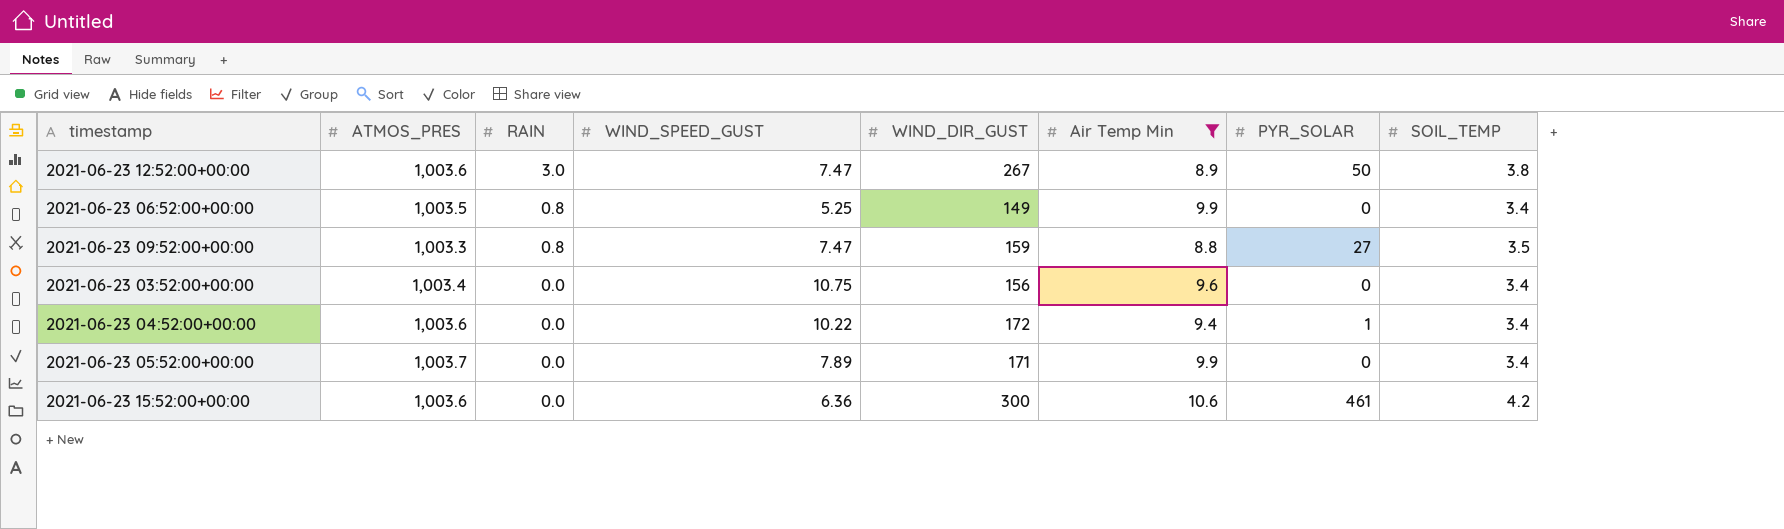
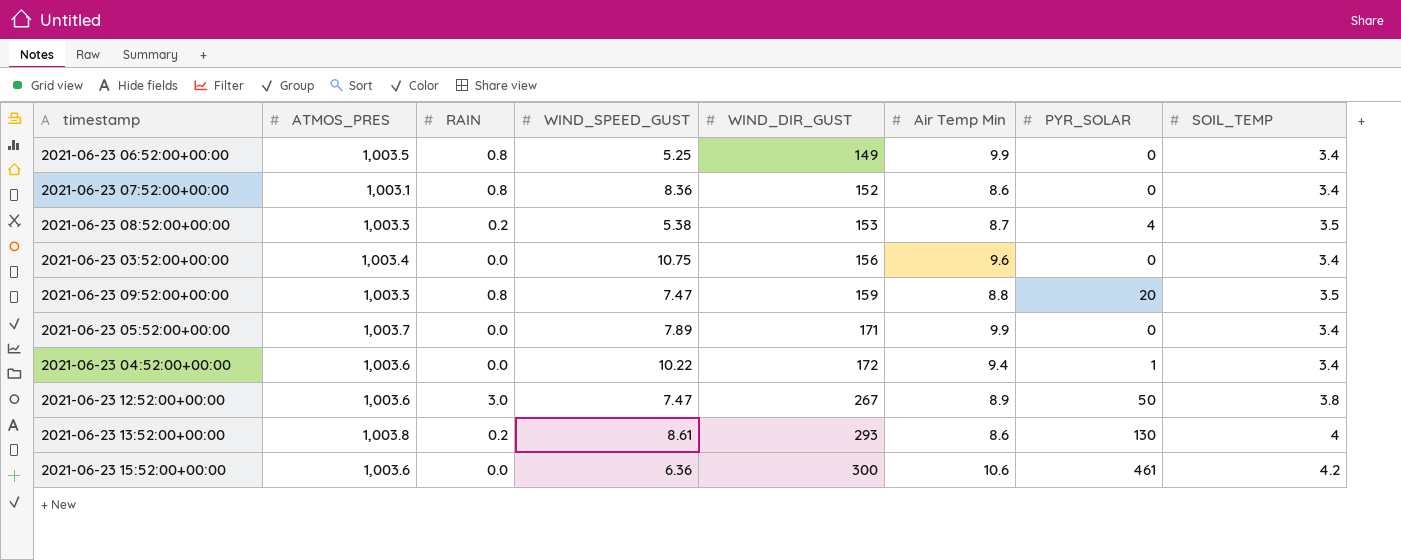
filter: Air Temp Min >= 8.8 -> none
row order: RAIN descending -> WIND_DIR_GUST ascending
2021-06-23 09:52:00+00:00 | PYR_SOLAR: 27 -> 20

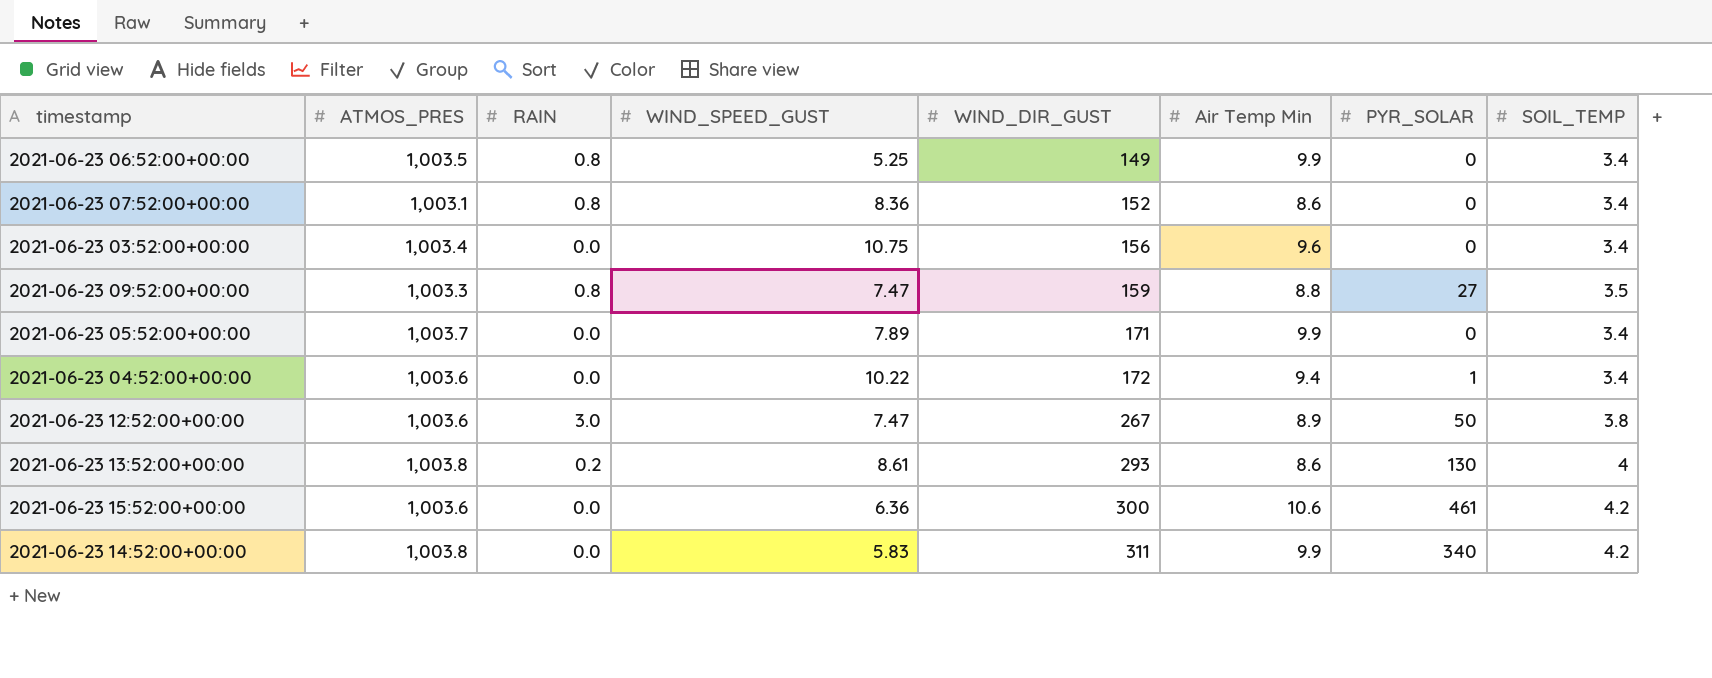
row 2021-06-23 08:52:00+00:00: 1,003.3 | 0.2 | 5.38 | 153 | 8.7 | 4 | 3.5 -> none
2021-06-23 09:52:00+00:00 | PYR_SOLAR: 20 -> 27
row 2021-06-23 14:52:00+00:00: none -> 1,003.8 | 0.0 | 5.83 | 311 | 9.9 | 340 | 4.2

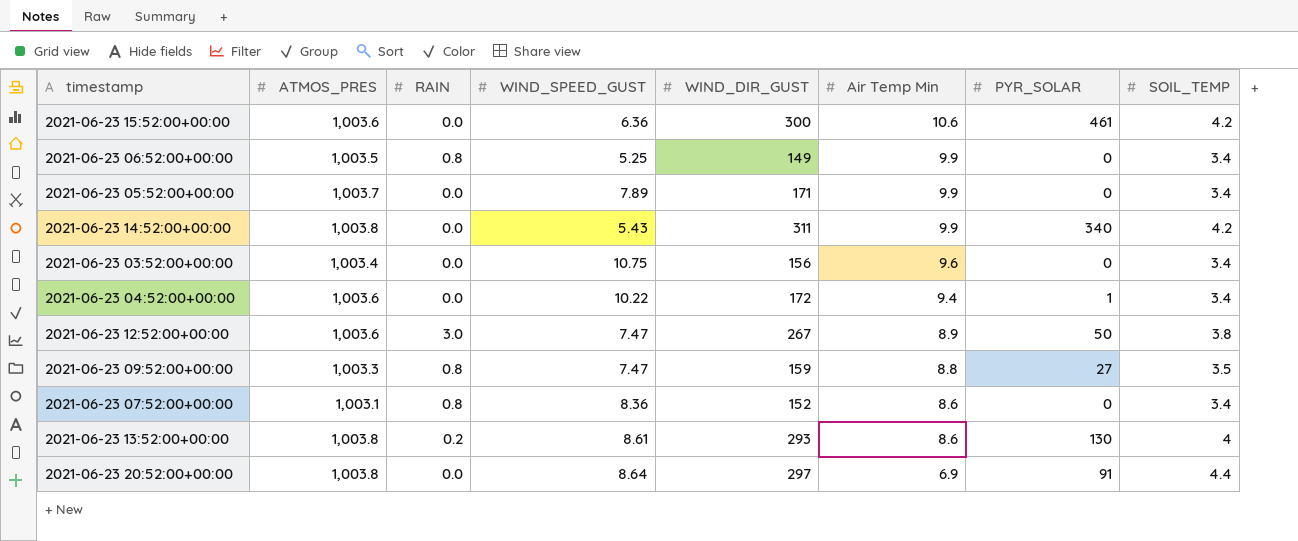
row order: WIND_DIR_GUST ascending -> Air Temp Min descending
2021-06-23 14:52:00+00:00 | WIND_SPEED_GUST: 5.83 -> 5.43
row 2021-06-23 20:52:00+00:00: none -> 1,003.8 | 0.0 | 8.64 | 297 | 6.9 | 91 | 4.4

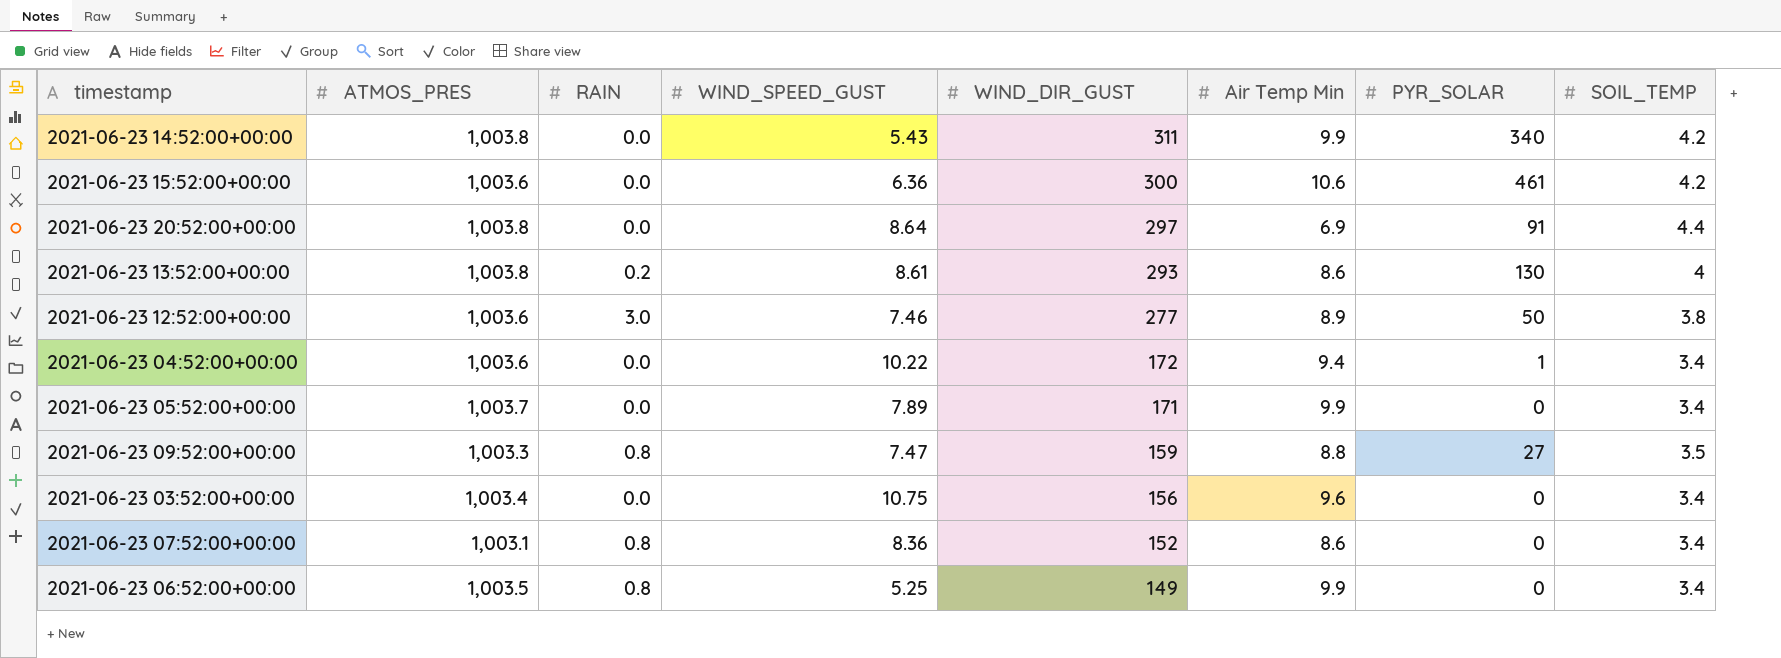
row order: Air Temp Min descending -> WIND_DIR_GUST descending
2021-06-23 12:52:00+00:00 | WIND_SPEED_GUST: 7.47 -> 7.46
2021-06-23 12:52:00+00:00 | WIND_DIR_GUST: 267 -> 277

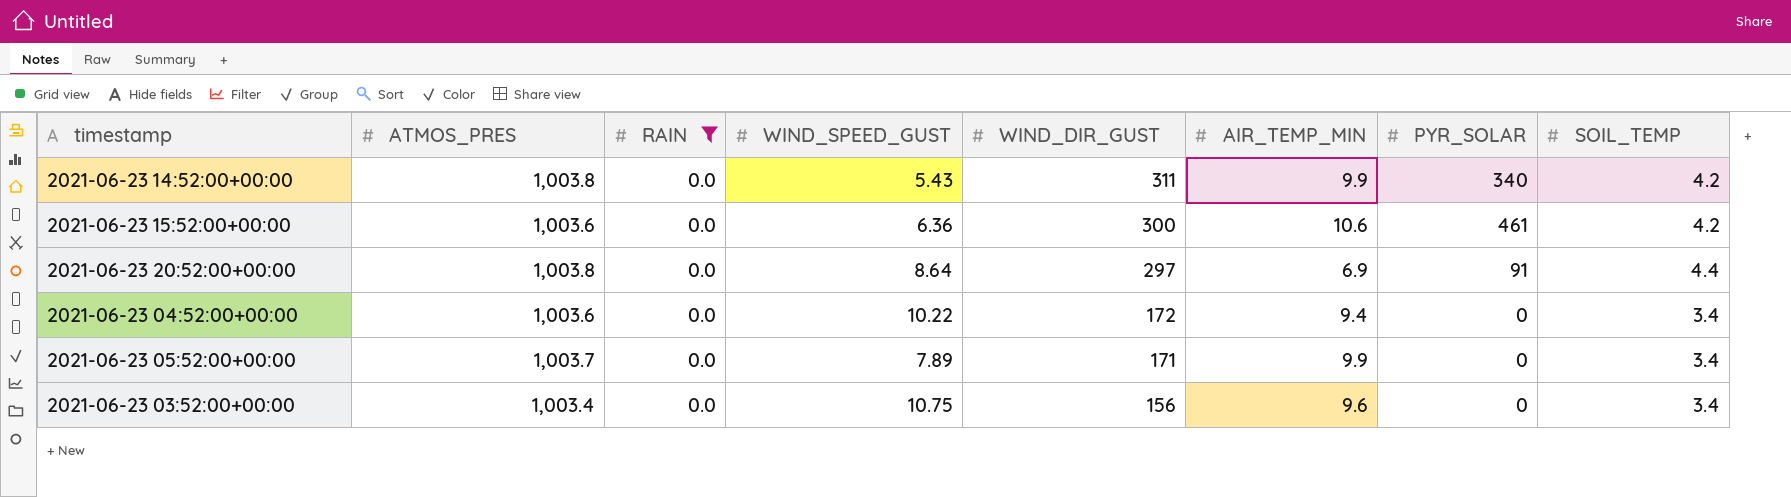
filter: none -> RAIN = 0.0
column name: Air Temp Min -> AIR_TEMP_MIN
2021-06-23 04:52:00+00:00 | PYR_SOLAR: 1 -> 0

